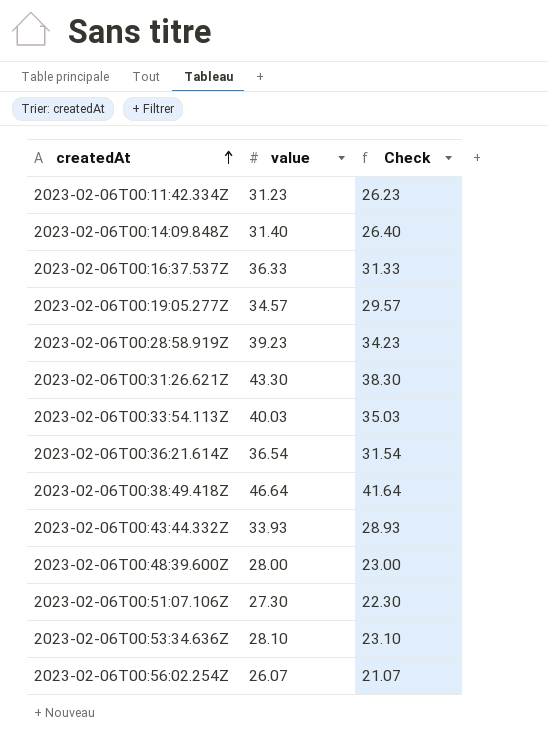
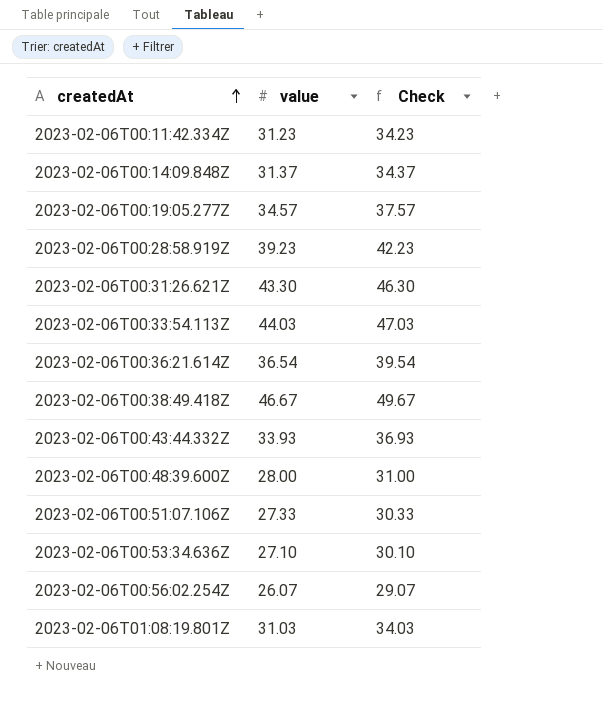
column Check | formula: [value] - 5 -> [value] + 3
row 2023-02-06T00:16:37.537Z: 36.33 | 31.33 -> none
2023-02-06T00:14:09.848Z | value: 31.40 -> 31.37
2023-02-06T00:33:54.113Z | value: 40.03 -> 44.03
2023-02-06T00:38:49.418Z | value: 46.64 -> 46.67
2023-02-06T00:51:07.106Z | value: 27.30 -> 27.33
2023-02-06T00:53:34.636Z | value: 28.10 -> 27.10
row 2023-02-06T01:08:19.801Z: none -> 31.03 | 34.03

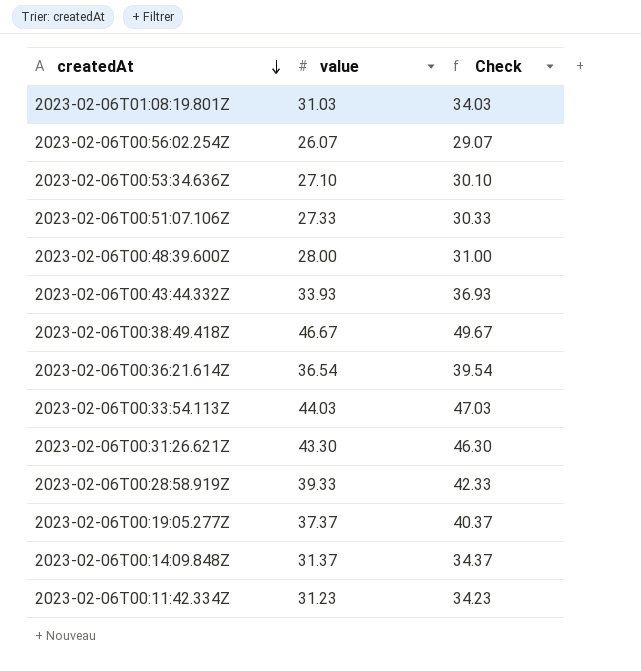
row order: createdAt ascending -> createdAt descending
2023-02-06T00:28:58.919Z | value: 39.23 -> 39.33
2023-02-06T00:28:58.919Z | Check: 42.23 -> 42.33
2023-02-06T00:19:05.277Z | value: 34.57 -> 37.37
2023-02-06T00:19:05.277Z | Check: 37.57 -> 40.37

